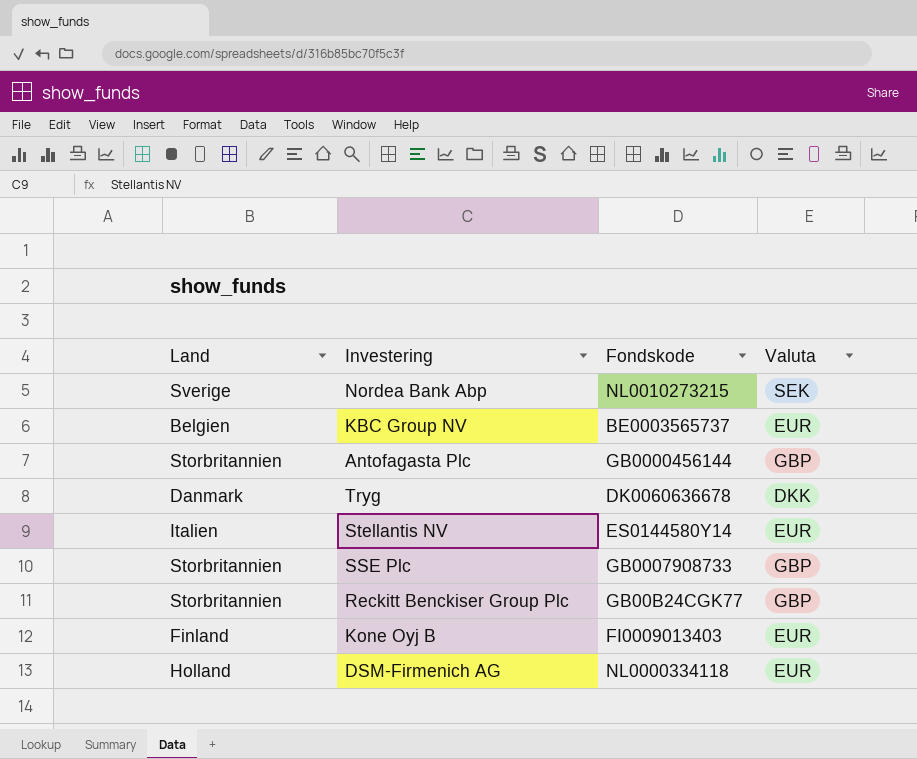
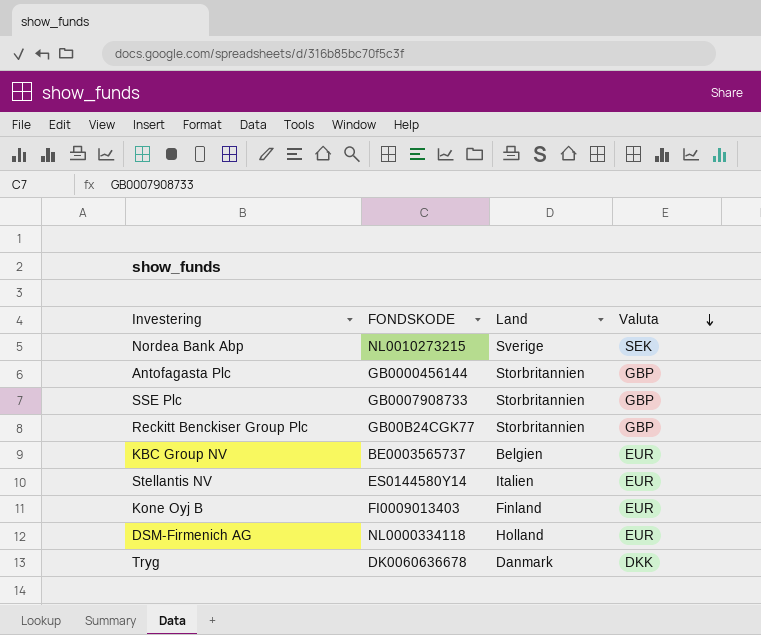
row order: none -> Valuta descending
column name: Fondskode -> FONDSKODE
column Land | position: 1 -> 3

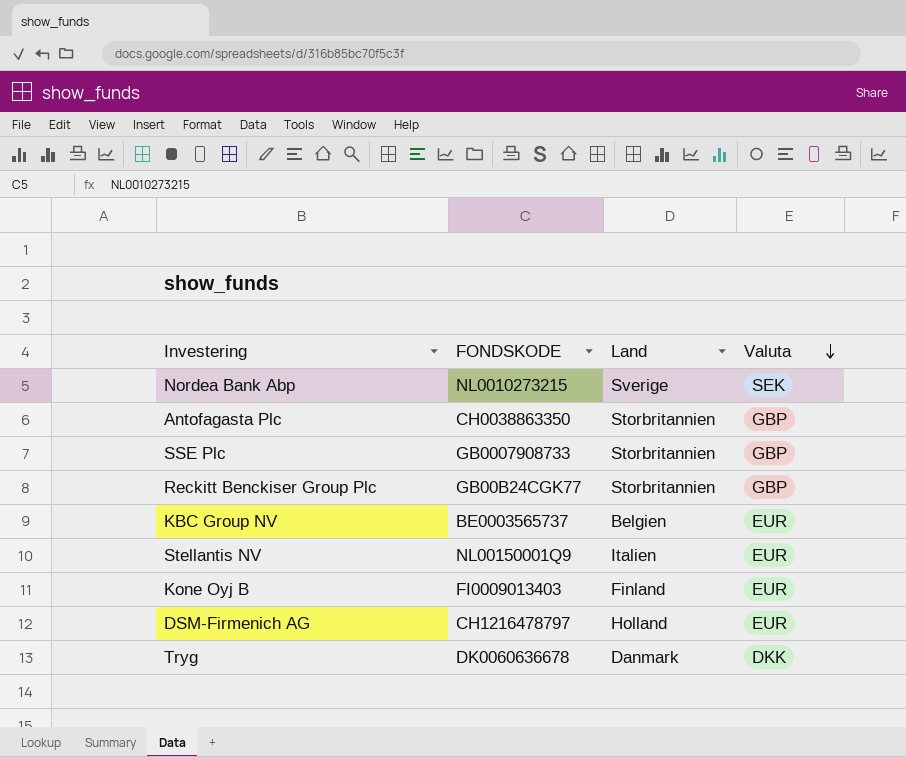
Antofagasta Plc | FONDSKODE: GB0000456144 -> CH0038863350
Stellantis NV | FONDSKODE: ES0144580Y14 -> NL00150001Q9
DSM-Firmenich AG | FONDSKODE: NL0000334118 -> CH1216478797

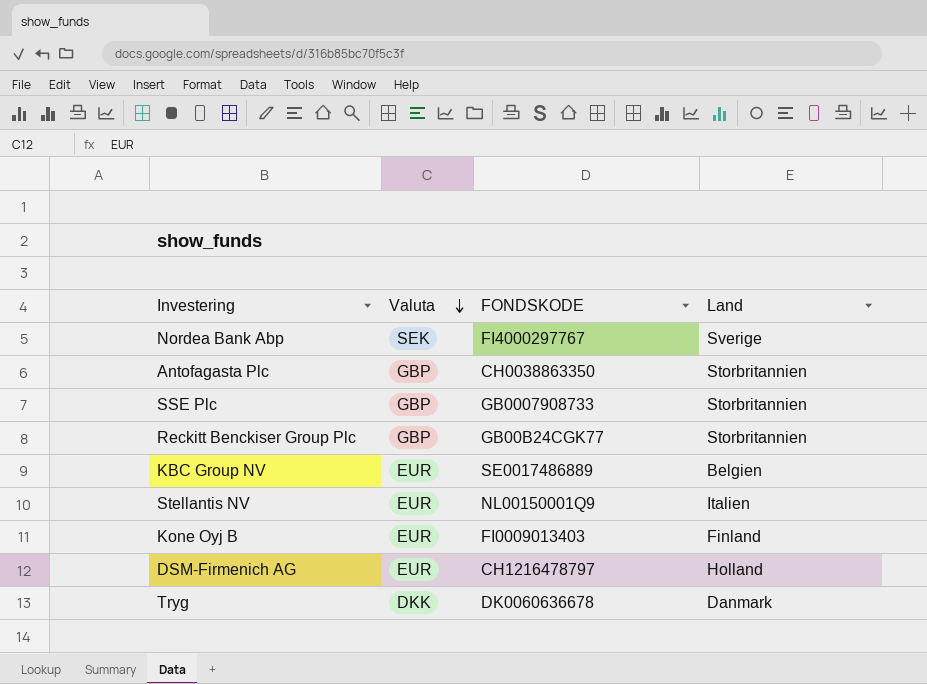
column Valuta | position: 4 -> 2
Nordea Bank Abp | FONDSKODE: NL0010273215 -> FI4000297767
KBC Group NV | FONDSKODE: BE0003565737 -> SE0017486889

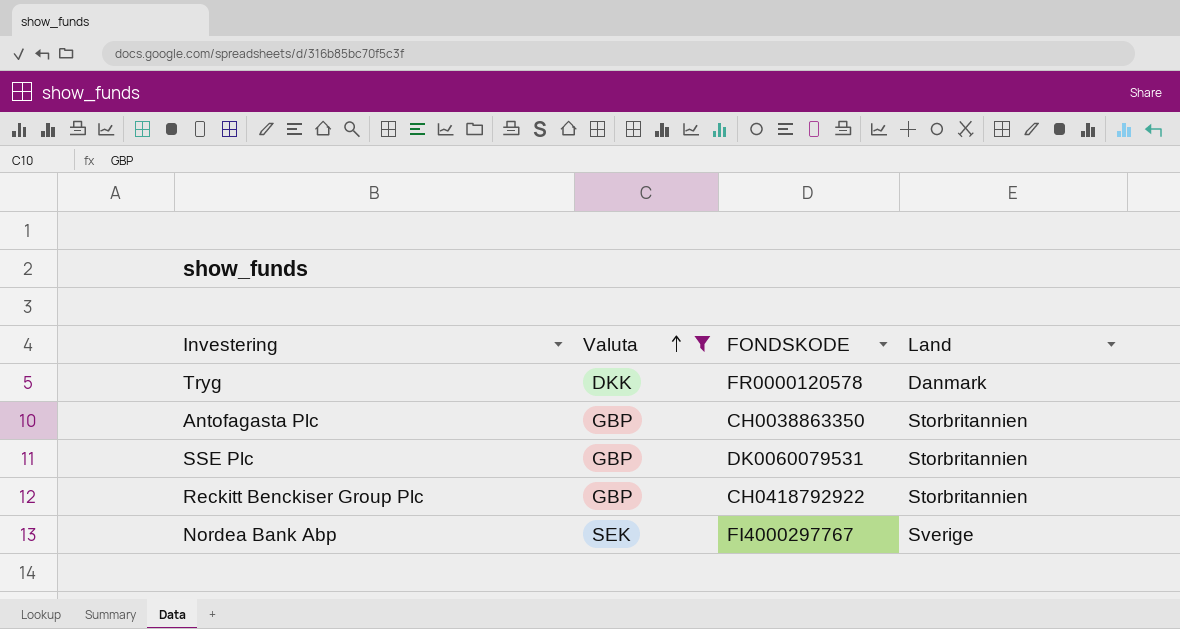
filter: none -> Valuta != EUR
row order: Valuta descending -> Valuta ascending
Tryg | FONDSKODE: DK0060636678 -> FR0000120578
SSE Plc | FONDSKODE: GB0007908733 -> DK0060079531
Reckitt Benckiser Group Plc | FONDSKODE: GB00B24CGK77 -> CH0418792922

